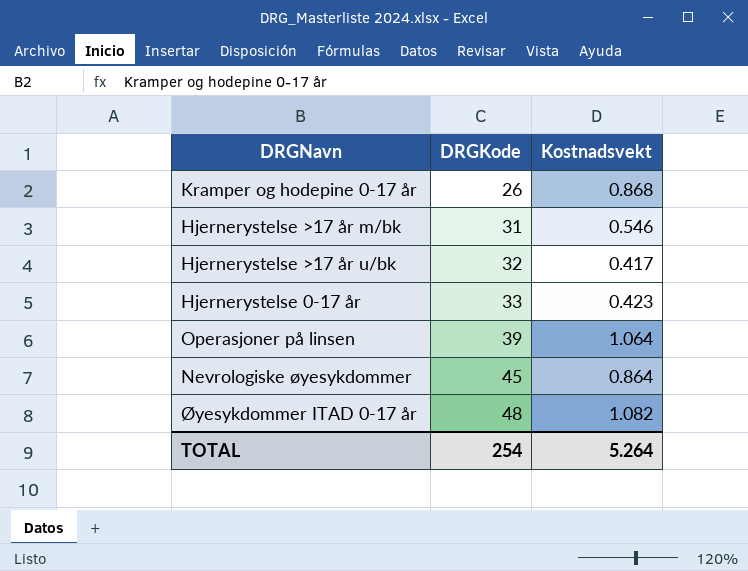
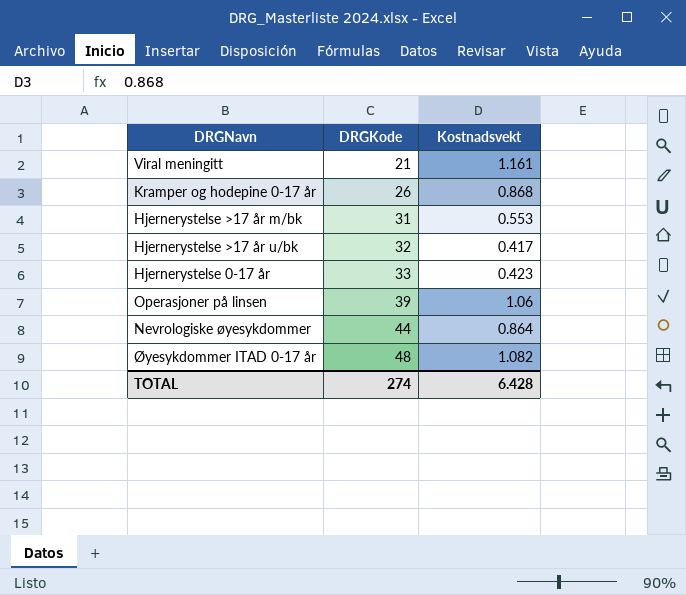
row Viral meningitt: none -> 21 | 1.161
Hjernerystelse >17 år m/bk | Kostnadsvekt: 0.546 -> 0.553
Operasjoner på linsen | Kostnadsvekt: 1.064 -> 1.06
Nevrologiske øyesykdommer | DRGKode: 45 -> 44
TOTAL | DRGKode: 254 -> 274
TOTAL | Kostnadsvekt: 5.264 -> 6.428

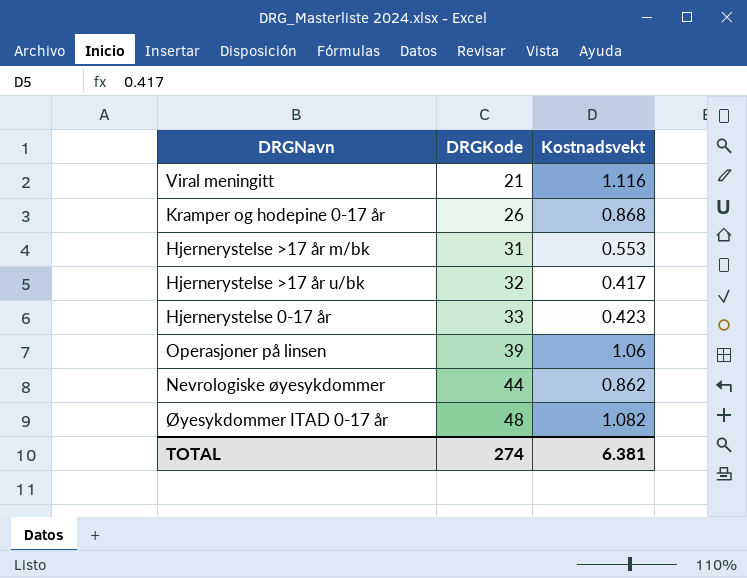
Viral meningitt | Kostnadsvekt: 1.161 -> 1.116
Nevrologiske øyesykdommer | Kostnadsvekt: 0.864 -> 0.862
TOTAL | Kostnadsvekt: 6.428 -> 6.381

